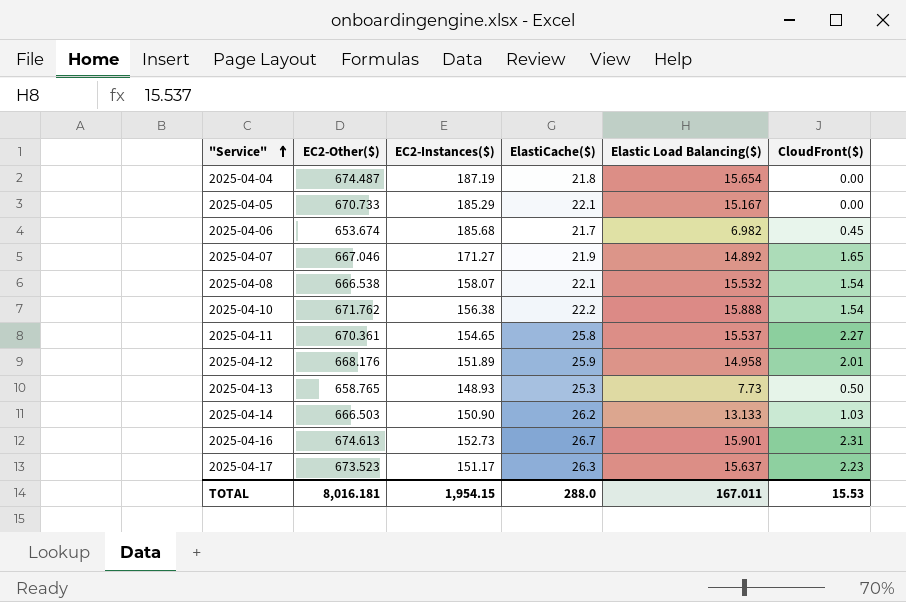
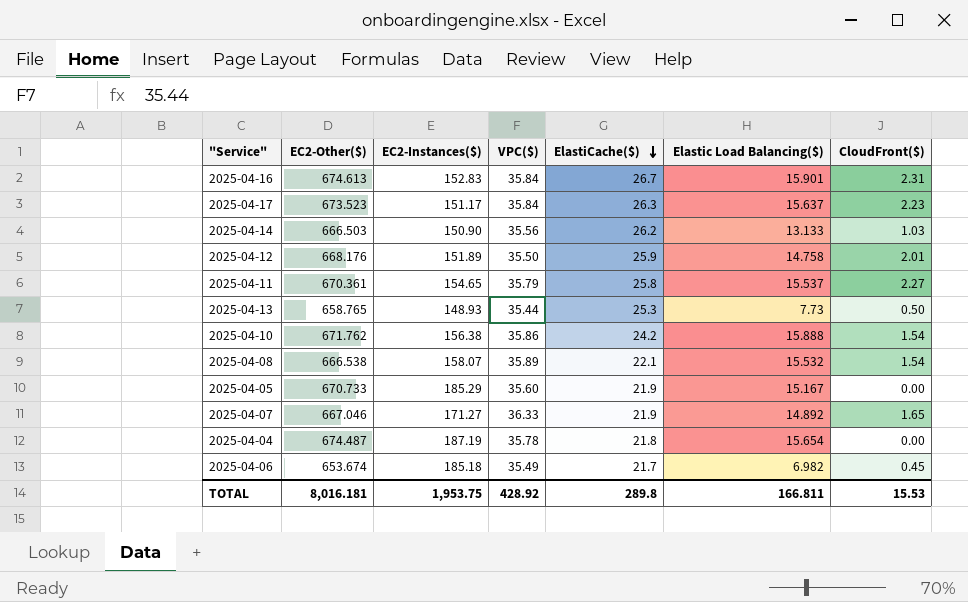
row order: "Service" ascending -> ElastiCache($) descending
column VPC($) | position: none -> 4
2025-04-16 | EC2-Instances($): 152.73 -> 152.83
2025-04-12 | Elastic Load Balancing($): 14.958 -> 14.758
2025-04-10 | ElastiCache($): 22.2 -> 24.2
2025-04-05 | ElastiCache($): 22.1 -> 21.9
2025-04-06 | EC2-Instances($): 185.68 -> 185.18
TOTAL | EC2-Instances($): 1,954.15 -> 1,953.75
TOTAL | ElastiCache($): 288.0 -> 289.8
TOTAL | Elastic Load Balancing($): 167.011 -> 166.811

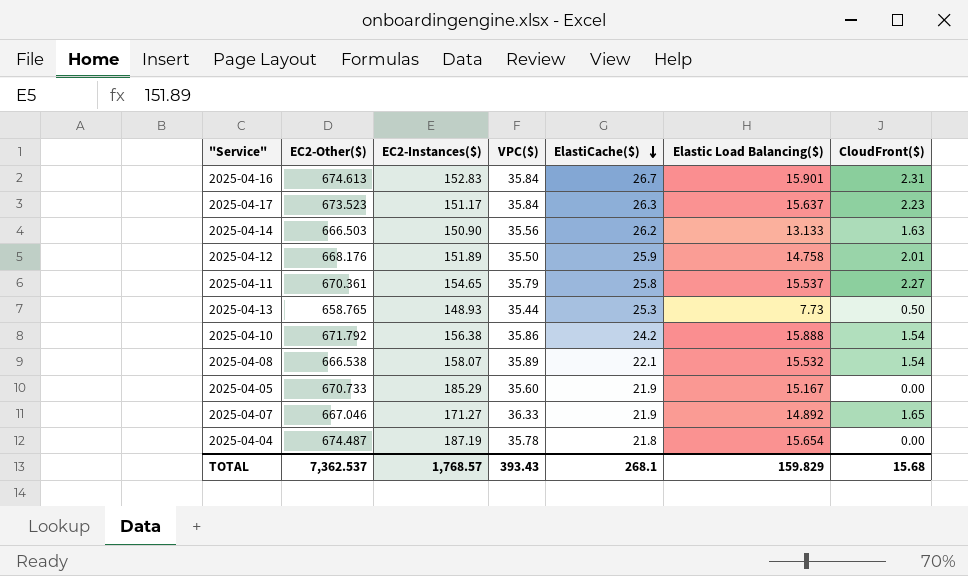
row 2025-04-06: 653.674 | 185.18 | 35.49 | 21.7 | 6.982 | 0.45 -> none
2025-04-14 | CloudFront($): 1.03 -> 1.63
2025-04-10 | EC2-Other($): 671.762 -> 671.792
TOTAL | EC2-Other($): 8,016.181 -> 7,362.537
TOTAL | EC2-Instances($): 1,953.75 -> 1,768.57
TOTAL | VPC($): 428.92 -> 393.43
TOTAL | ElastiCache($): 289.8 -> 268.1
TOTAL | Elastic Load Balancing($): 166.811 -> 159.829
TOTAL | CloudFront($): 15.53 -> 15.68

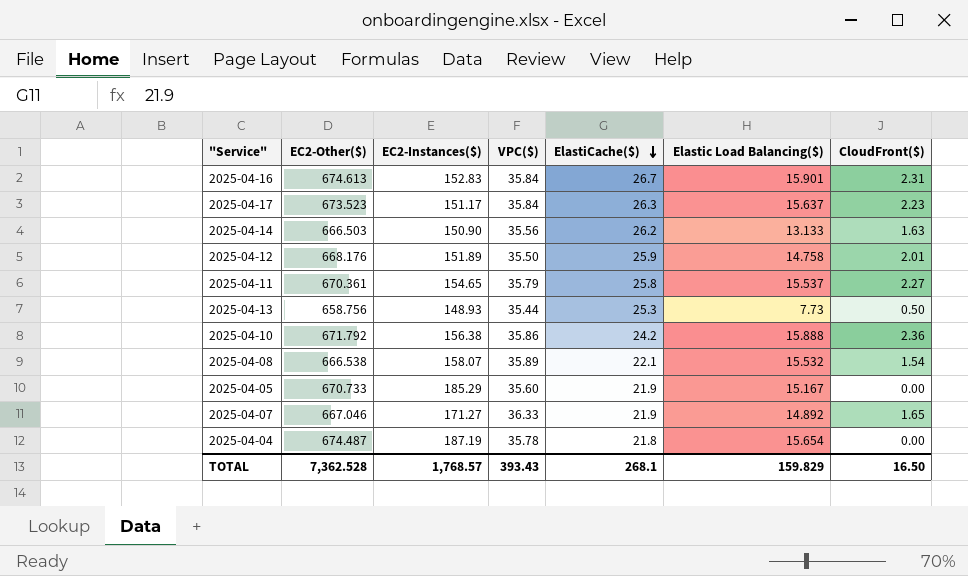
2025-04-13 | EC2-Other($): 658.765 -> 658.756
2025-04-10 | CloudFront($): 1.54 -> 2.36
TOTAL | EC2-Other($): 7,362.537 -> 7,362.528
TOTAL | CloudFront($): 15.68 -> 16.50

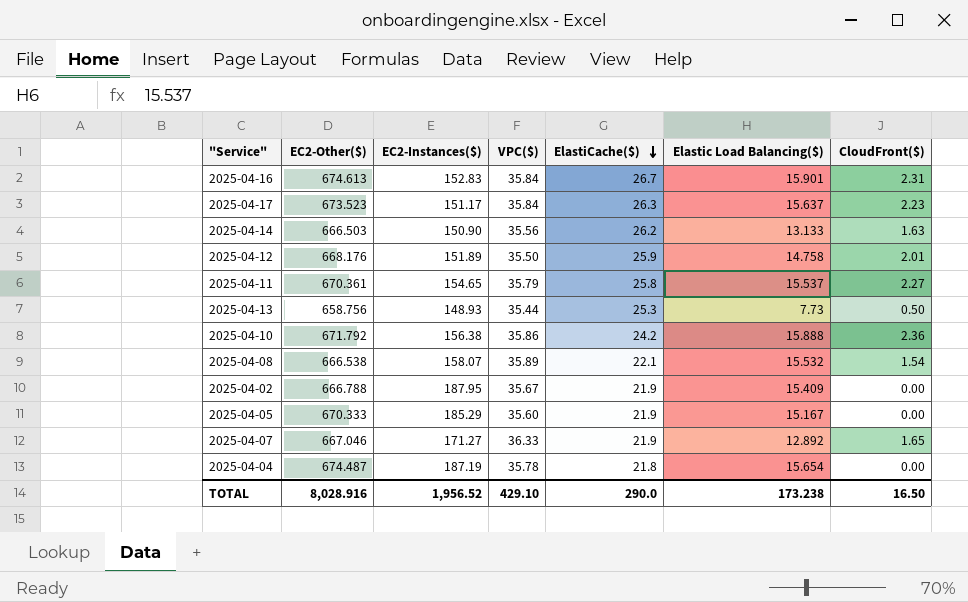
row 2025-04-02: none -> 666.788 | 187.95 | 35.67 | 21.9 | 15.409 | 0.00
2025-04-05 | EC2-Other($): 670.733 -> 670.333
2025-04-07 | Elastic Load Balancing($): 14.892 -> 12.892
TOTAL | EC2-Other($): 7,362.528 -> 8,028.916
TOTAL | EC2-Instances($): 1,768.57 -> 1,956.52
TOTAL | VPC($): 393.43 -> 429.10
TOTAL | ElastiCache($): 268.1 -> 290.0
TOTAL | Elastic Load Balancing($): 159.829 -> 173.238

